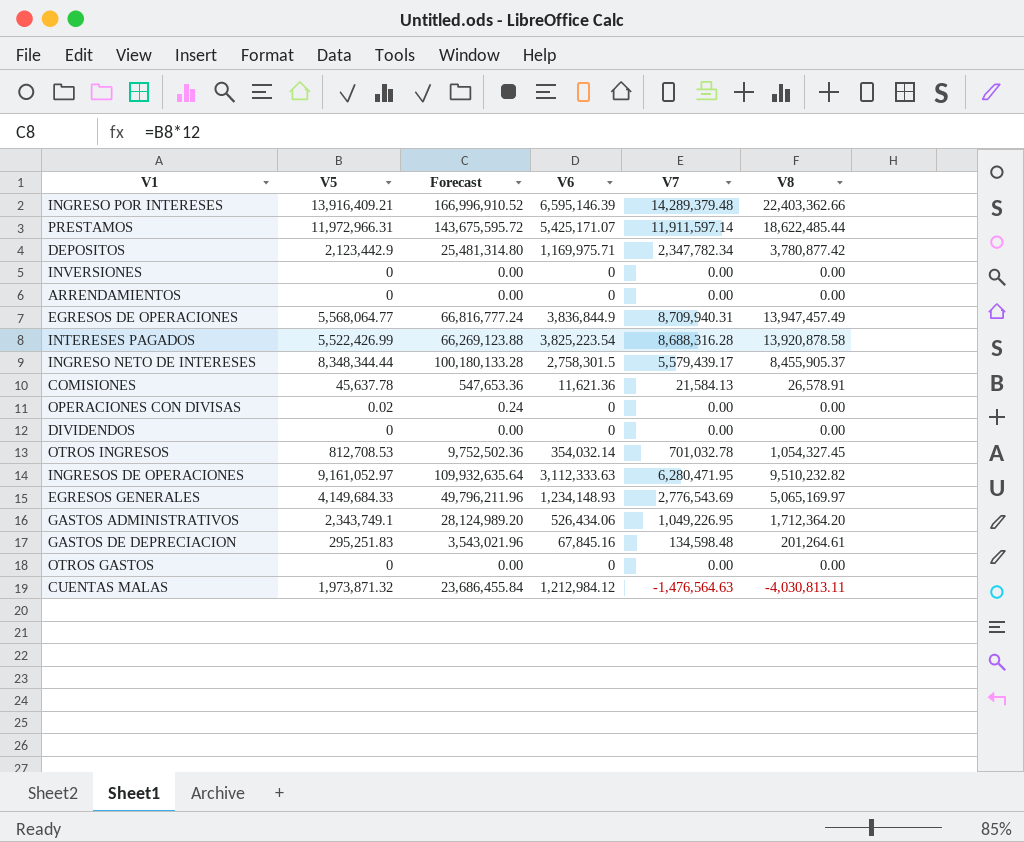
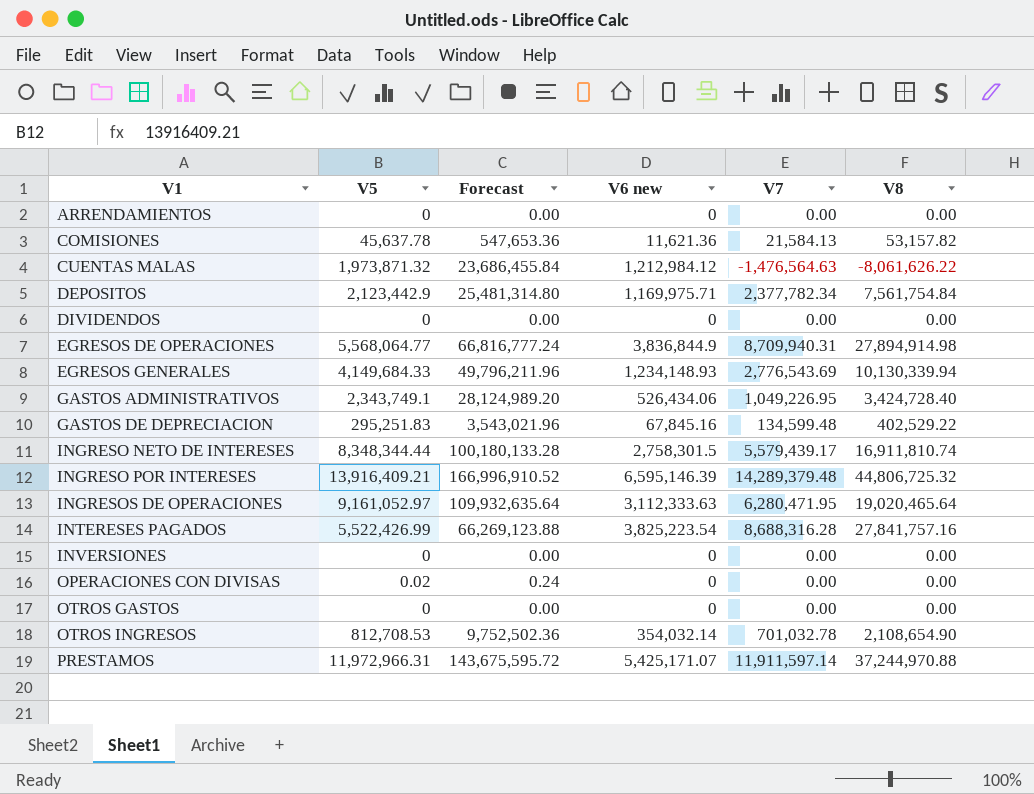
row order: none -> V1 ascending
column name: V6 -> V6 new
COMISIONES | V8: 26,578.91 -> 53,157.82
CUENTAS MALAS | V8: -4,030,813.11 -> -8,061,626.22
DEPOSITOS | V7: 2,347,782.34 -> 2,377,782.34
DEPOSITOS | V8: 3,780,877.42 -> 7,561,754.84
EGRESOS DE OPERACIONES | V8: 13,947,457.49 -> 27,894,914.98
EGRESOS GENERALES | V8: 5,065,169.97 -> 10,130,339.94
GASTOS ADMINISTRATIVOS | V8: 1,712,364.20 -> 3,424,728.40
GASTOS DE DEPRECIACION | V7: 134,598.48 -> 134,599.48
GASTOS DE DEPRECIACION | V8: 201,264.61 -> 402,529.22
INGRESO NETO DE INTERESES | V8: 8,455,905.37 -> 16,911,810.74
INGRESO POR INTERESES | V8: 22,403,362.66 -> 44,806,725.32
INGRESOS DE OPERACIONES | V8: 9,510,232.82 -> 19,020,465.64
INTERESES PAGADOS | V8: 13,920,878.58 -> 27,841,757.16
OTROS INGRESOS | V8: 1,054,327.45 -> 2,108,654.90
PRESTAMOS | V8: 18,622,485.44 -> 37,244,970.88

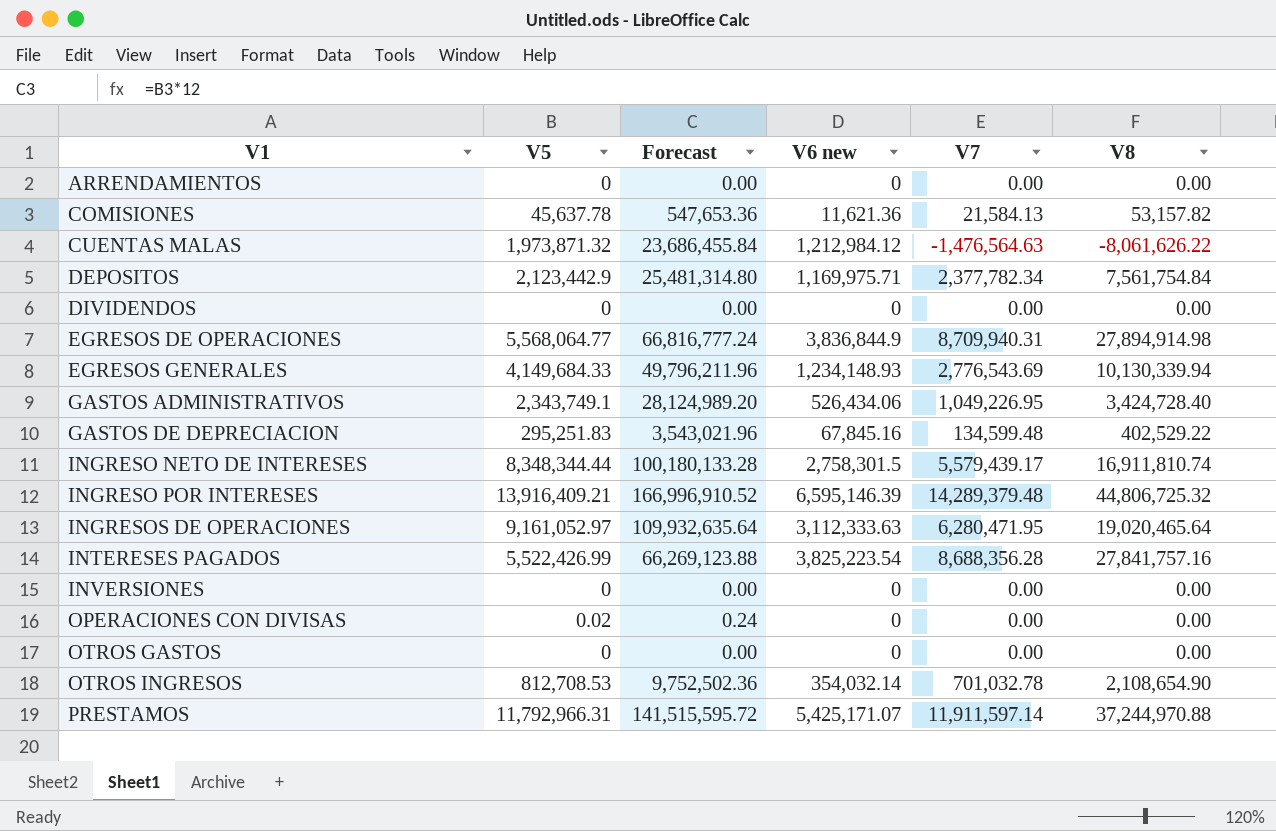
INTERESES PAGADOS | V7: 8,688,316.28 -> 8,688,356.28
PRESTAMOS | V5: 11,972,966.31 -> 11,792,966.31
PRESTAMOS | Forecast: 143,675,595.72 -> 141,515,595.72

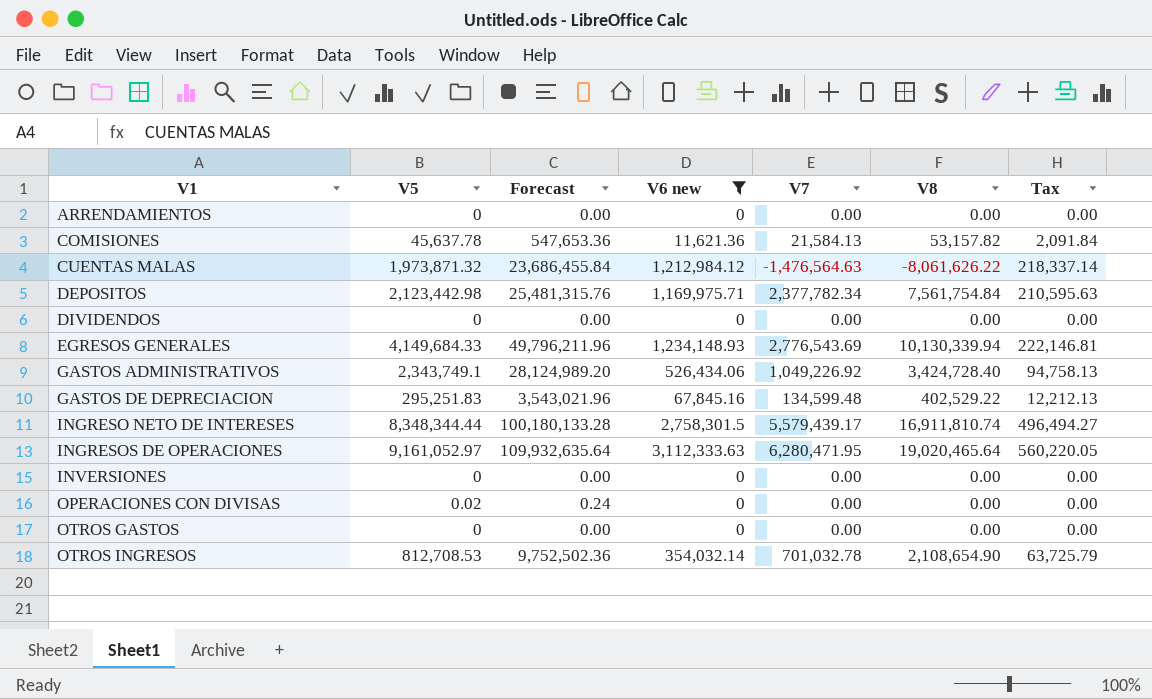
filter: none -> V6 new <= 3,112,333.63
column Tax | formula: none -> [V6 new] * 0.18
DEPOSITOS | V5: 2,123,442.9 -> 2,123,442.98
DEPOSITOS | Forecast: 25,481,314.80 -> 25,481,315.76
GASTOS ADMINISTRATIVOS | V7: 1,049,226.95 -> 1,049,226.92

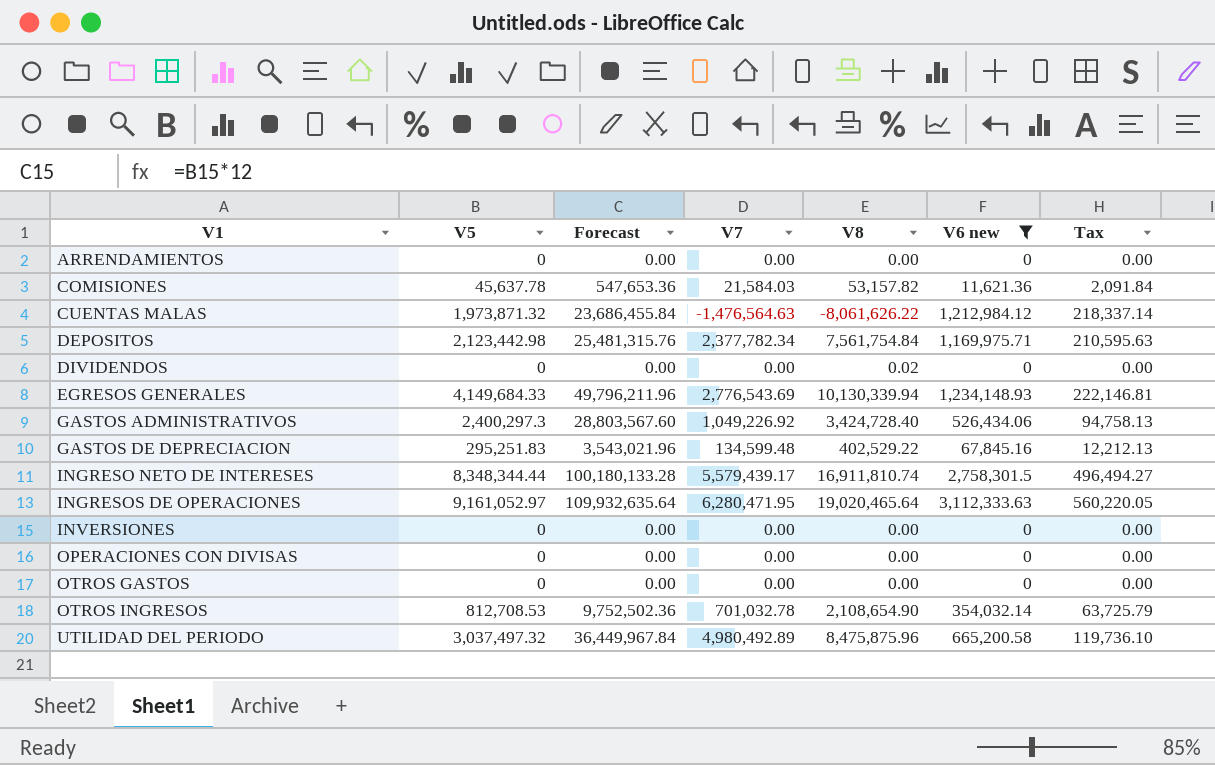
column V6 new | position: 4 -> 6
COMISIONES | V7: 21,584.13 -> 21,584.03
DIVIDENDOS | V8: 0.00 -> 0.02
GASTOS ADMINISTRATIVOS | V5: 2,343,749.1 -> 2,400,297.3
GASTOS ADMINISTRATIVOS | Forecast: 28,124,989.20 -> 28,803,567.60
OPERACIONES CON DIVISAS | V5: 0.02 -> 0
OPERACIONES CON DIVISAS | Forecast: 0.24 -> 0.00
row UTILIDAD DEL PERIODO: none -> 3,037,497.32 | 36,449,967.84 | 4,980,492.89 | 8,475,875.96 | 665,200.58 | 119,736.10

